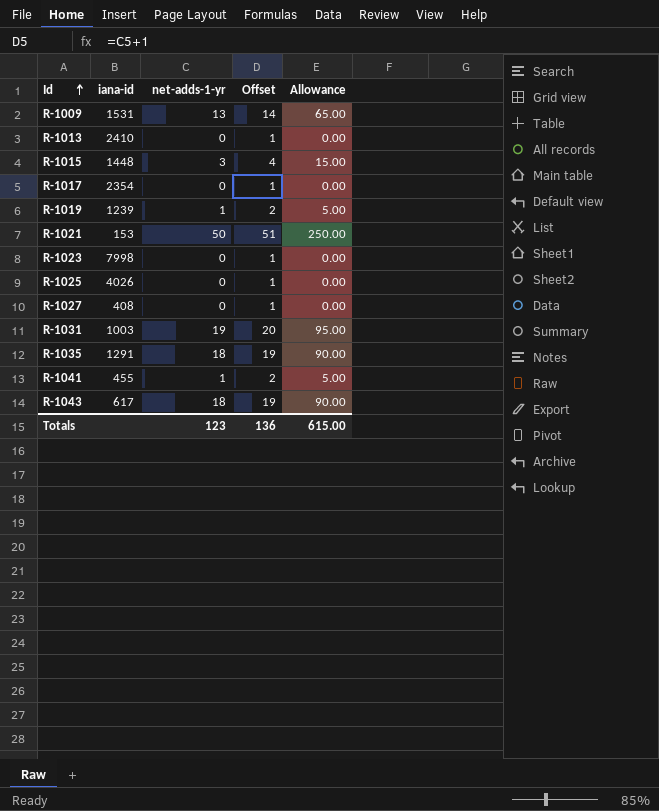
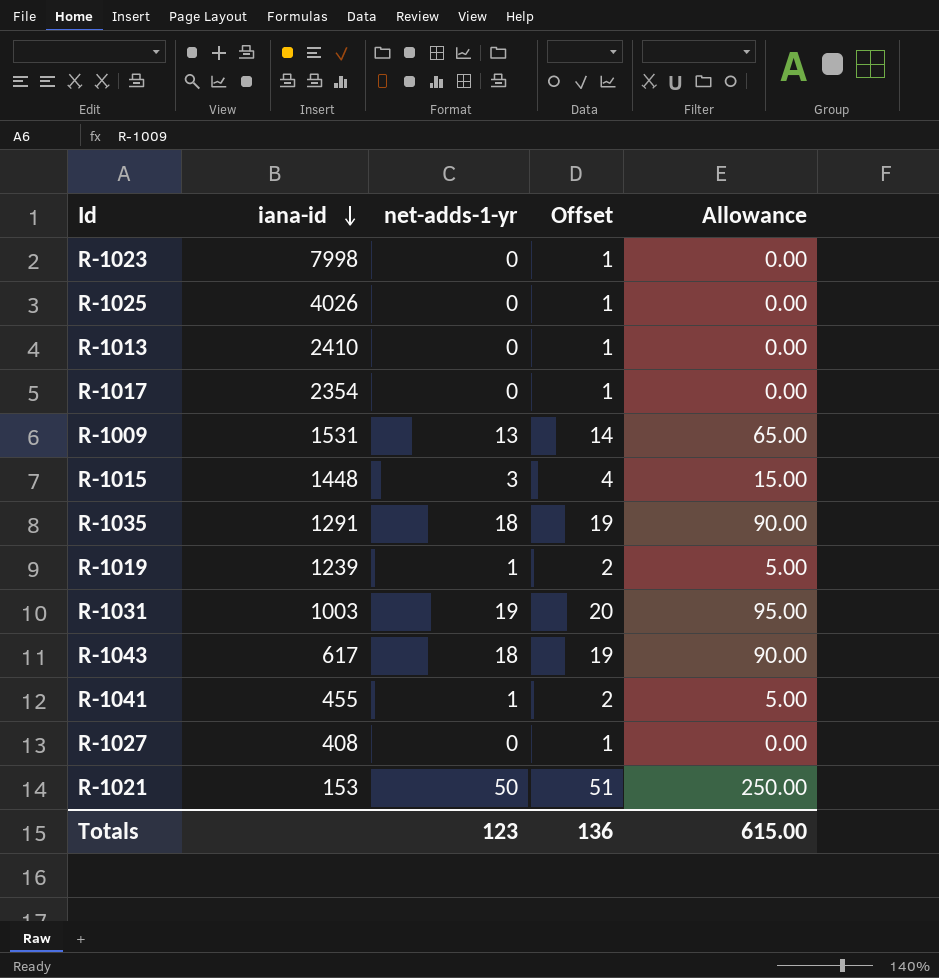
row order: Id ascending -> iana-id descending

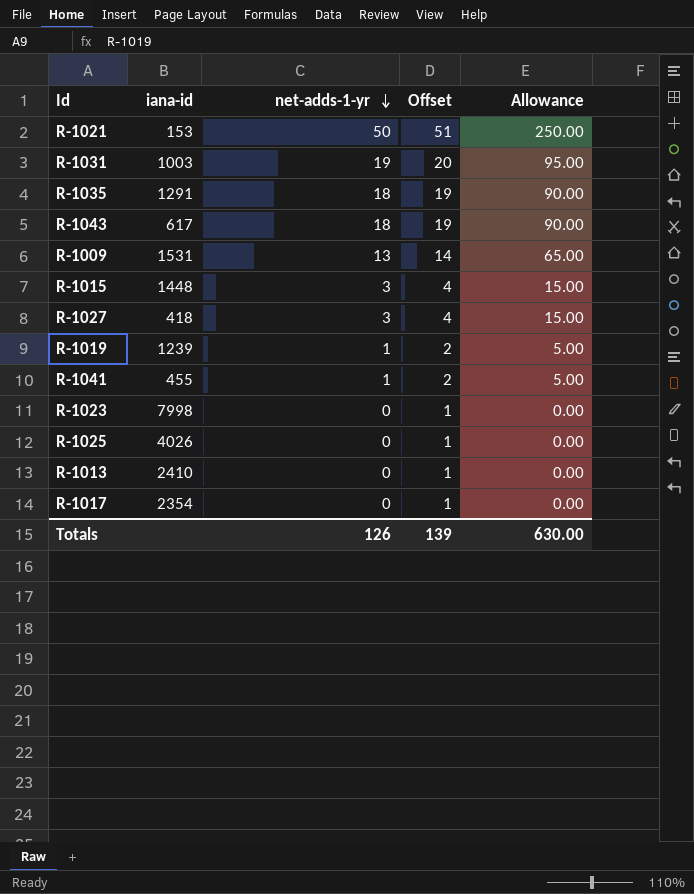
row order: iana-id descending -> net-adds-1-yr descending
R-1027 | iana-id: 408 -> 418
R-1027 | net-adds-1-yr: 0 -> 3
R-1027 | Offset: 1 -> 4
R-1027 | Allowance: 0.00 -> 15.00
Totals | net-adds-1-yr: 123 -> 126
Totals | Offset: 136 -> 139
Totals | Allowance: 615.00 -> 630.00

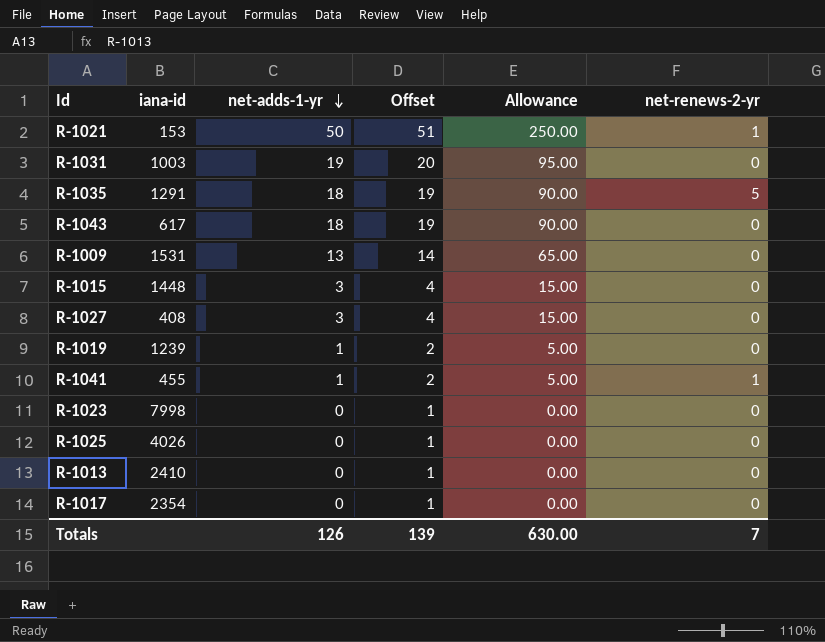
column net-renews-2-yr | position: none -> 6
R-1027 | iana-id: 418 -> 408

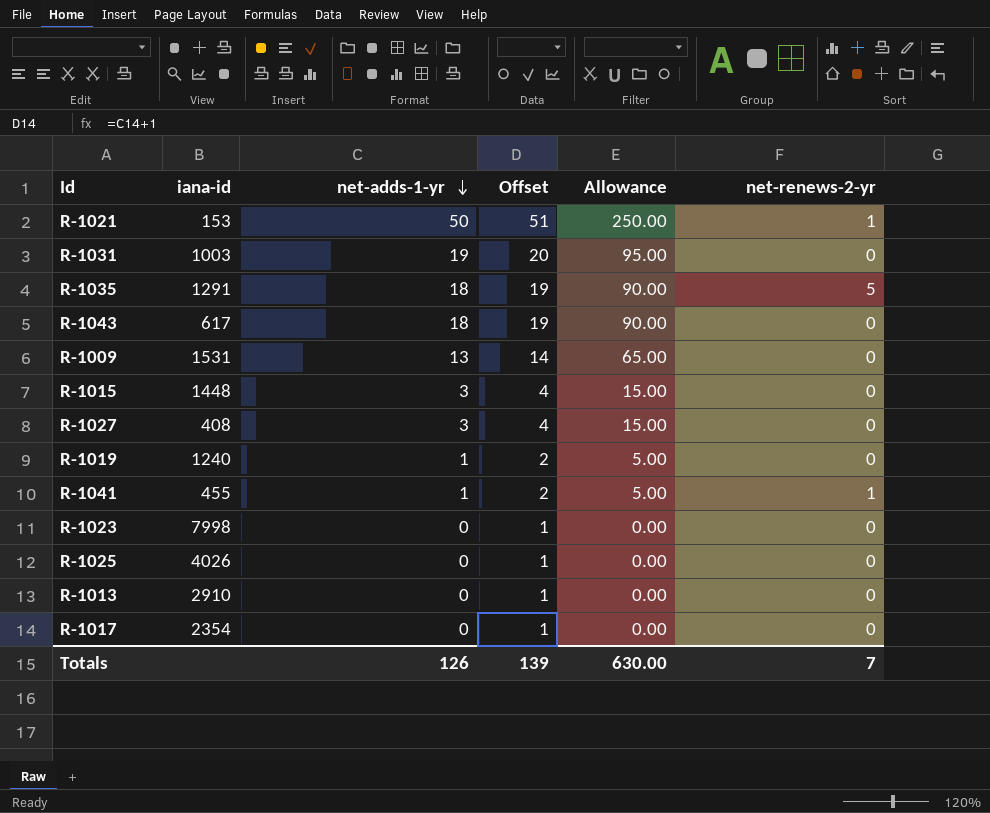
R-1019 | iana-id: 1239 -> 1240
R-1013 | iana-id: 2410 -> 2910

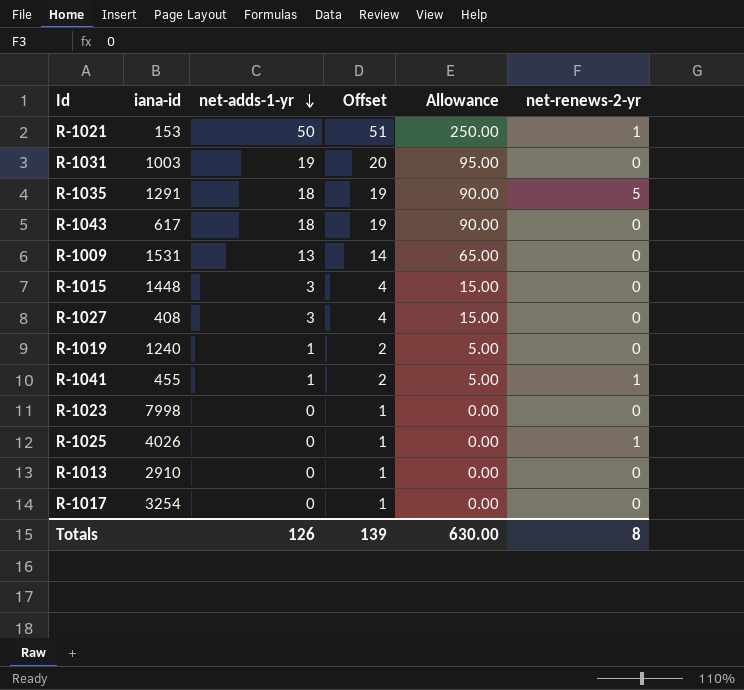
R-1025 | net-renews-2-yr: 0 -> 1
R-1017 | iana-id: 2354 -> 3254
Totals | net-renews-2-yr: 7 -> 8

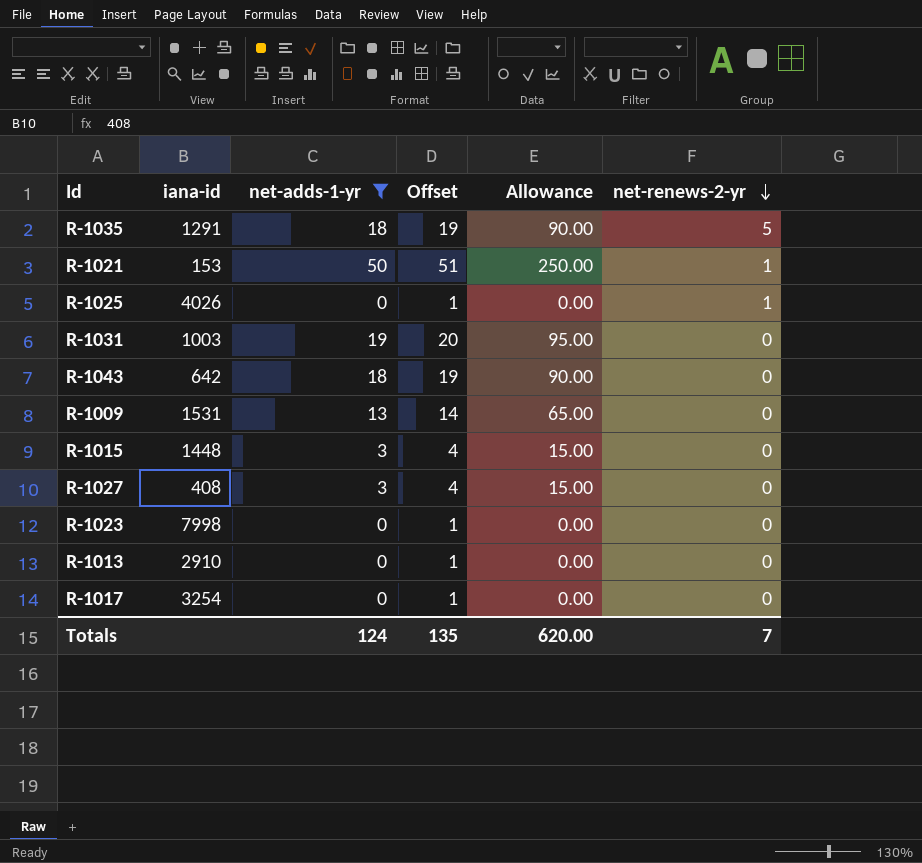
filter: none -> net-adds-1-yr != 1
row order: net-adds-1-yr descending -> net-renews-2-yr descending
R-1043 | iana-id: 617 -> 642
Totals | net-adds-1-yr: 126 -> 124
Totals | Offset: 139 -> 135
Totals | Allowance: 630.00 -> 620.00
Totals | net-renews-2-yr: 8 -> 7

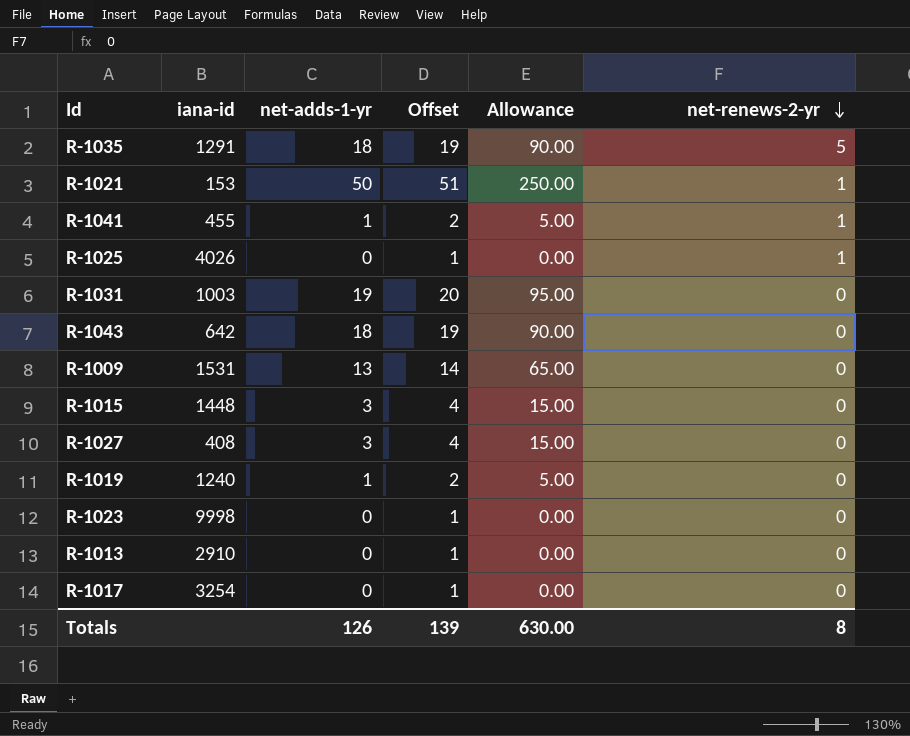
filter: net-adds-1-yr != 1 -> none
R-1023 | iana-id: 7998 -> 9998
Totals | net-adds-1-yr: 124 -> 126
Totals | Offset: 135 -> 139
Totals | Allowance: 620.00 -> 630.00
Totals | net-renews-2-yr: 7 -> 8

